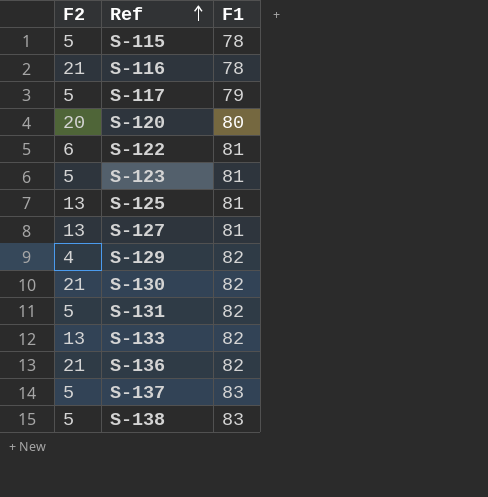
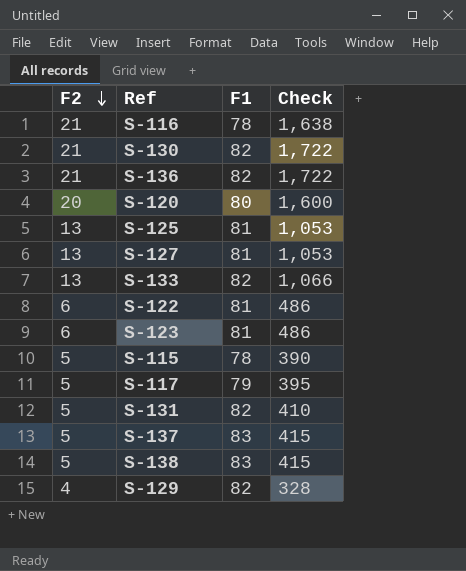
row order: Ref ascending -> F2 descending
column Check | formula: none -> [F2] * [F1]
S-123 | F2: 5 -> 6

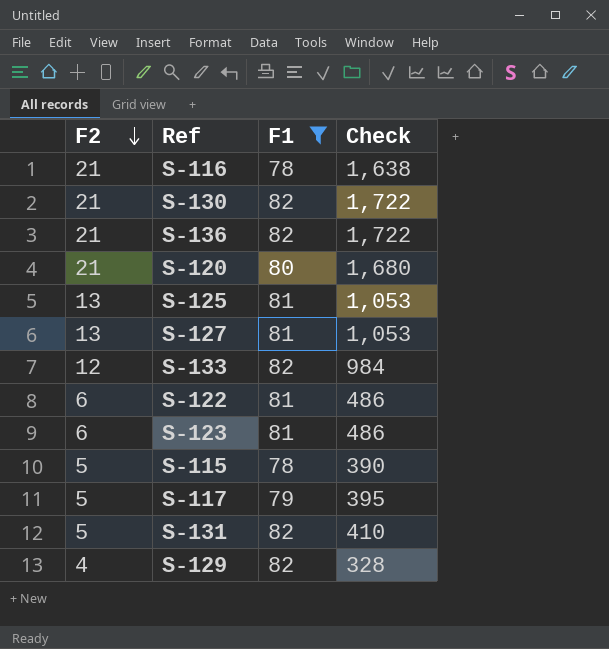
filter: none -> F1 != 83
S-120 | F2: 20 -> 21
S-120 | Check: 1,600 -> 1,680
S-133 | F2: 13 -> 12
S-133 | Check: 1,066 -> 984

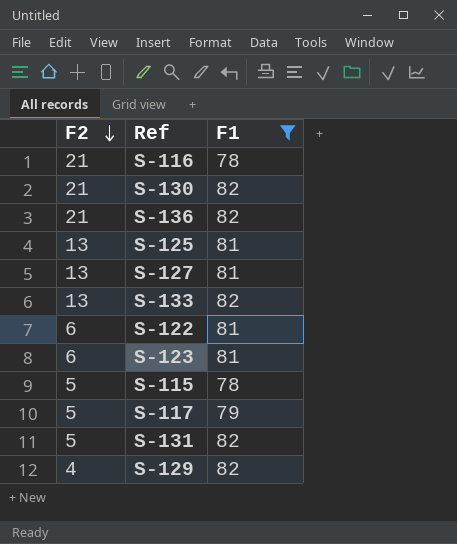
column Check | formula: [F2] * [F1] -> none
row S-120: 21 | 80 | 1,680 -> none
S-133 | F2: 12 -> 13

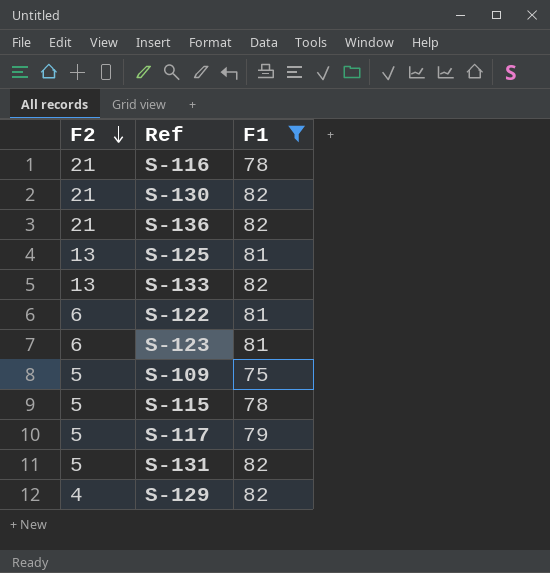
row S-127: 13 | 81 -> none
row S-109: none -> 5 | 75

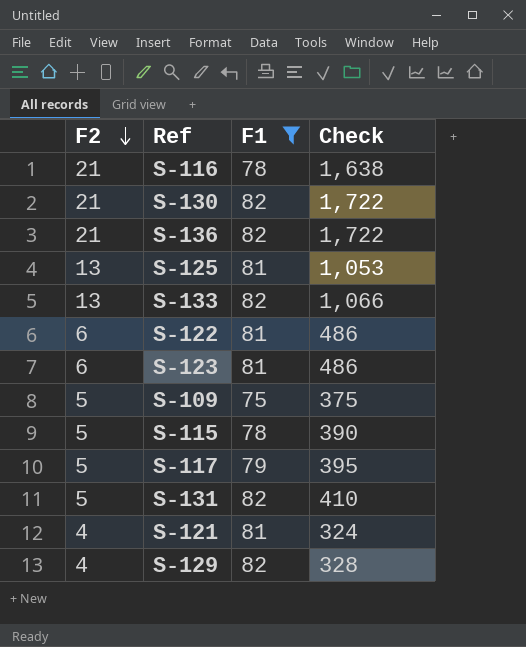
column Check | formula: none -> [F2] * [F1]
row S-121: none -> 4 | 81 | 324

